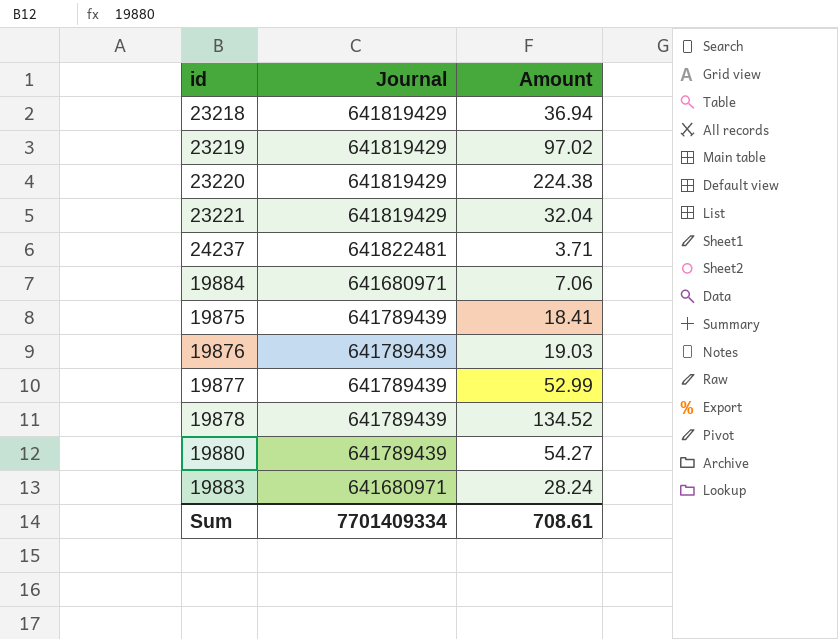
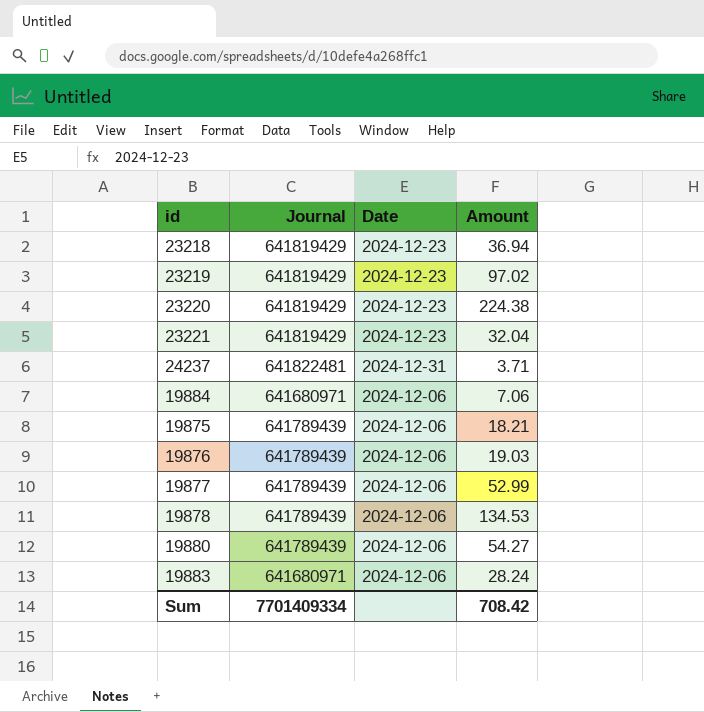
column Date | position: none -> 3
19875 | Amount: 18.41 -> 18.21
19878 | Amount: 134.52 -> 134.53
Sum | Amount: 708.61 -> 708.42

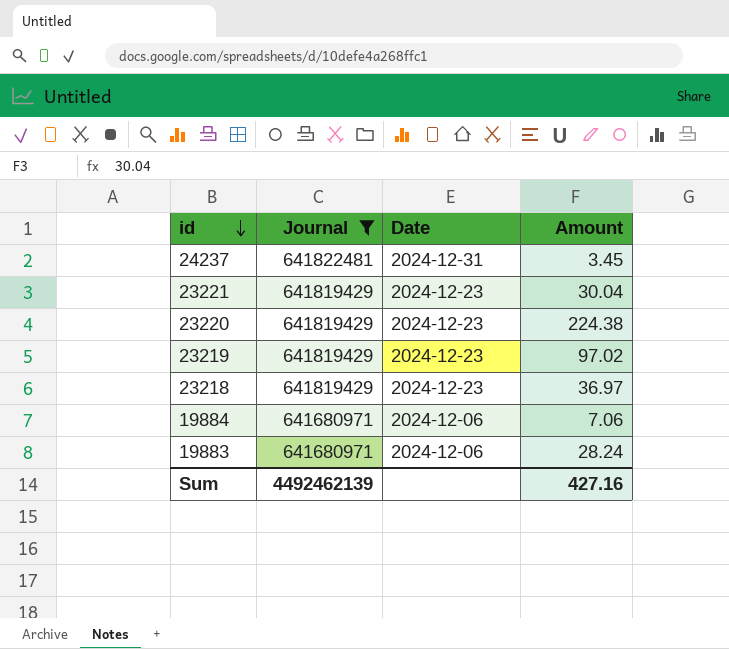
filter: none -> Journal != 641789439
row order: none -> id descending
24237 | Amount: 3.71 -> 3.45
23221 | Amount: 32.04 -> 30.04
23218 | Amount: 36.94 -> 36.97
Sum | Journal: 7701409334 -> 4492462139
Sum | Amount: 708.42 -> 427.16

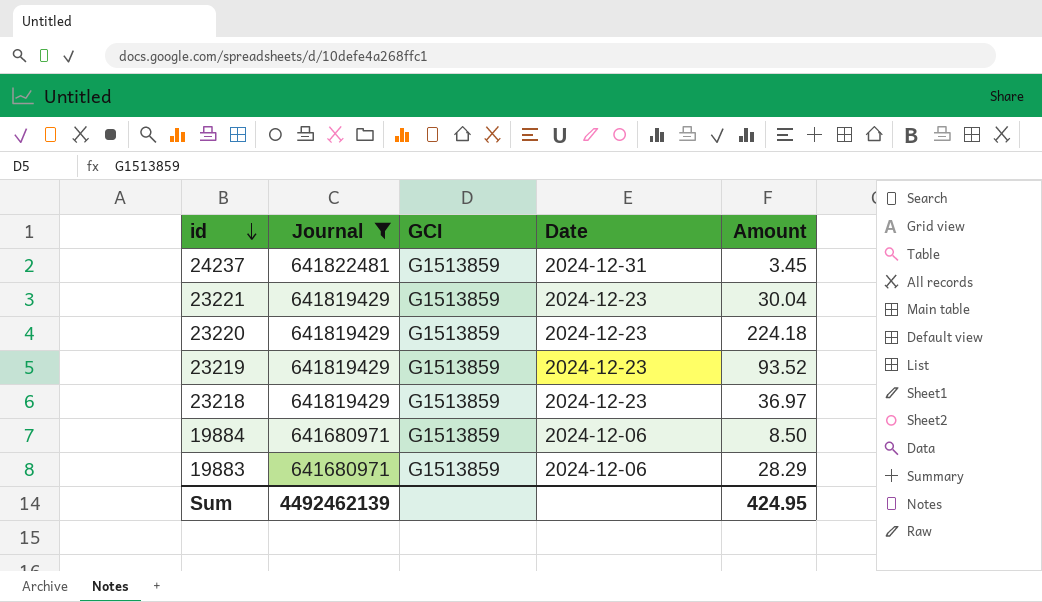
column GCI | position: none -> 3
23220 | Amount: 224.38 -> 224.18
23219 | Amount: 97.02 -> 93.52
19884 | Amount: 7.06 -> 8.50
19883 | Amount: 28.24 -> 28.29
Sum | Amount: 427.16 -> 424.95

